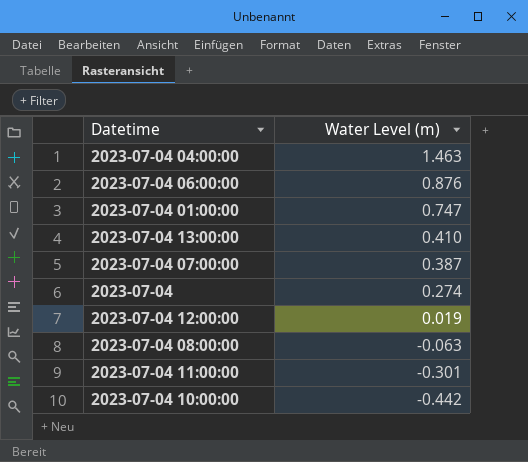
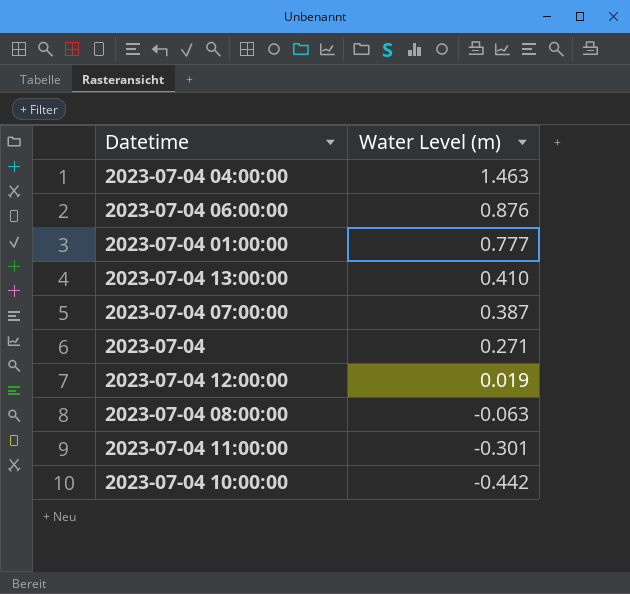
2023-07-04 01:00:00 | Water Level (m): 0.747 -> 0.777
2023-07-04 | Water Level (m): 0.274 -> 0.271

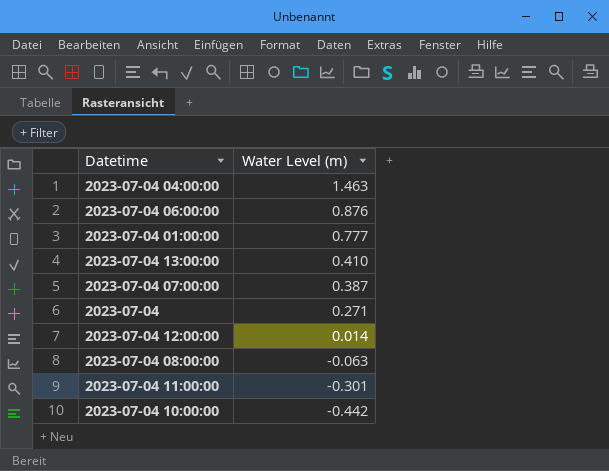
2023-07-04 12:00:00 | Water Level (m): 0.019 -> 0.014

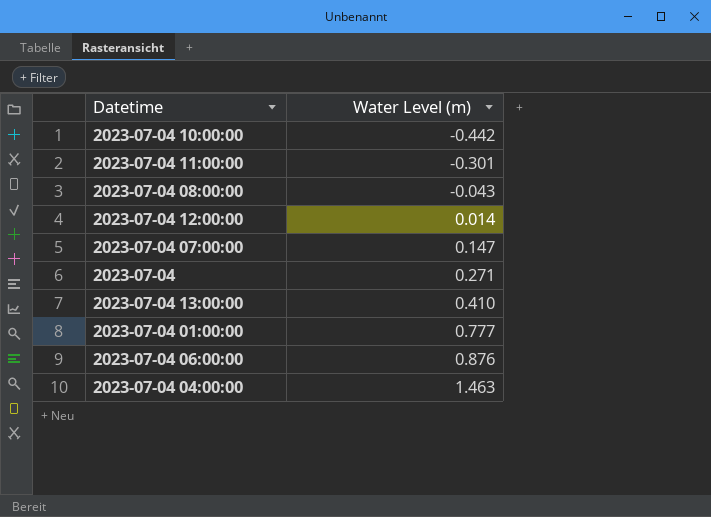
row order: Water Level (m) descending -> Water Level (m) ascending
2023-07-04 08:00:00 | Water Level (m): -0.063 -> -0.043
2023-07-04 07:00:00 | Water Level (m): 0.387 -> 0.147

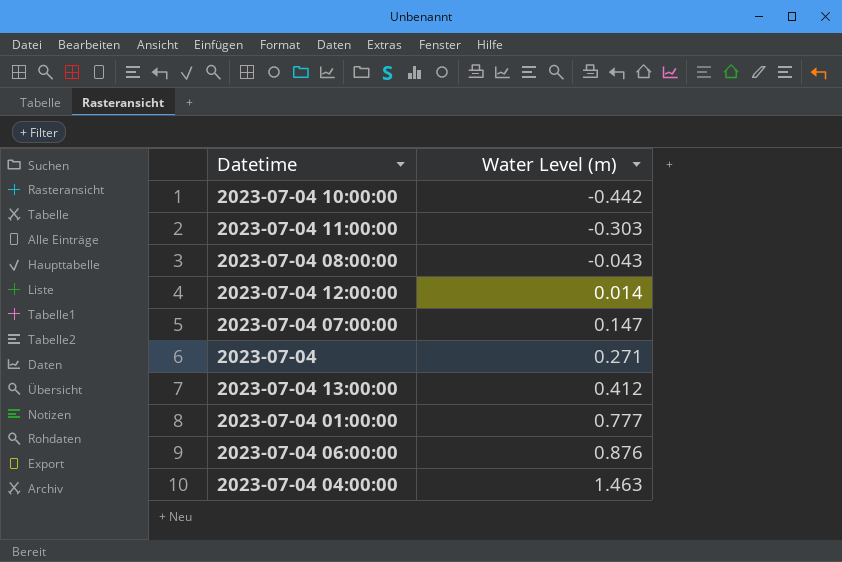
2023-07-04 11:00:00 | Water Level (m): -0.301 -> -0.303
2023-07-04 13:00:00 | Water Level (m): 0.410 -> 0.412

